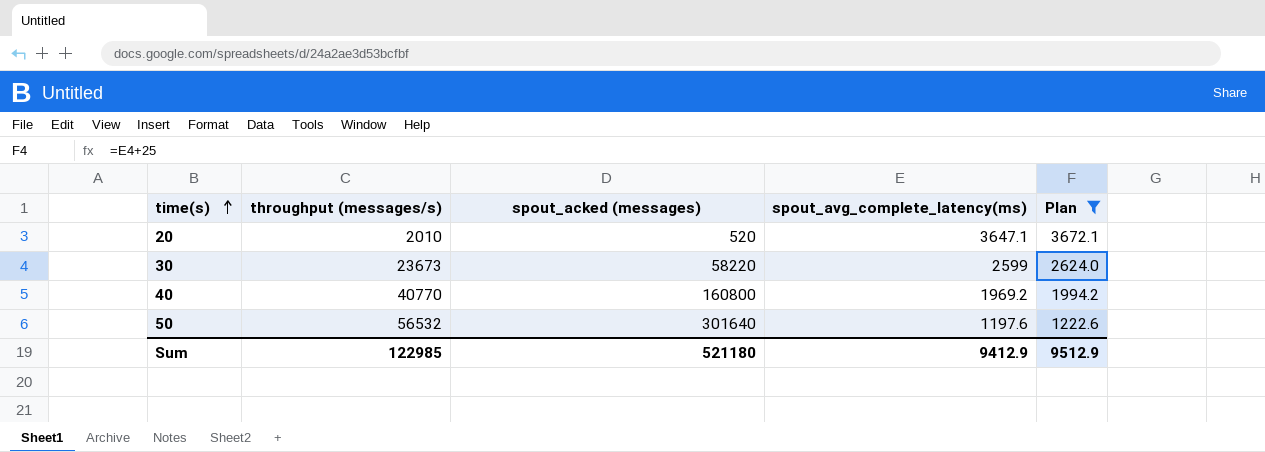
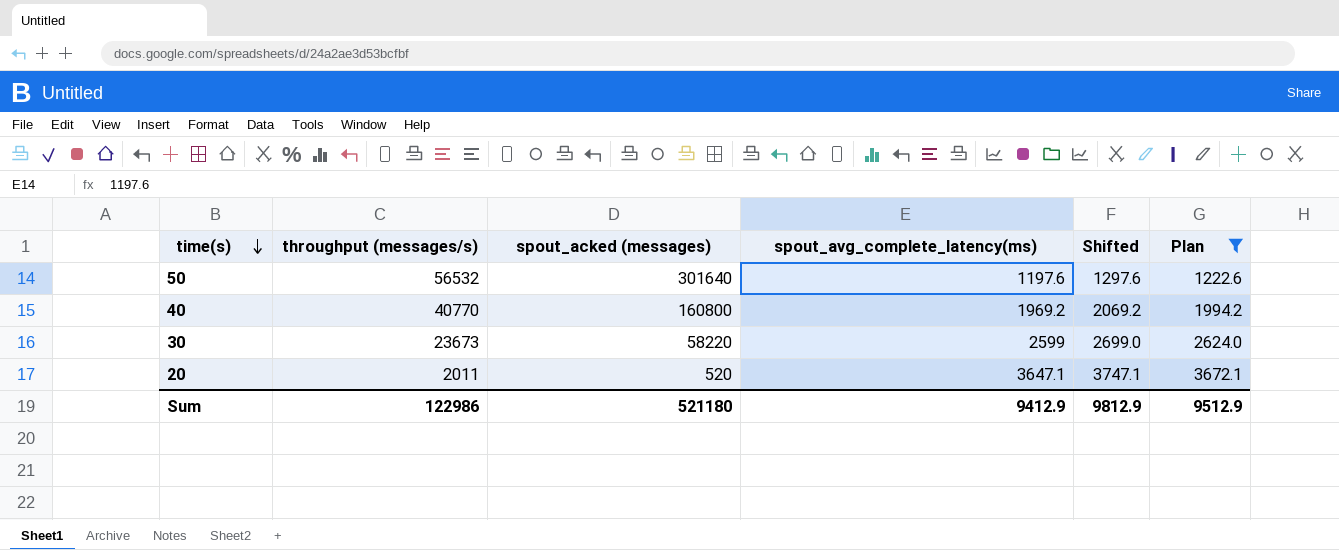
row order: time(s) ascending -> time(s) descending
column Shifted | formula: none -> [spout_avg_complete_latency(ms)] + 100
20 | throughput (messages/s): 2010 -> 2011
Sum | throughput (messages/s): 122985 -> 122986

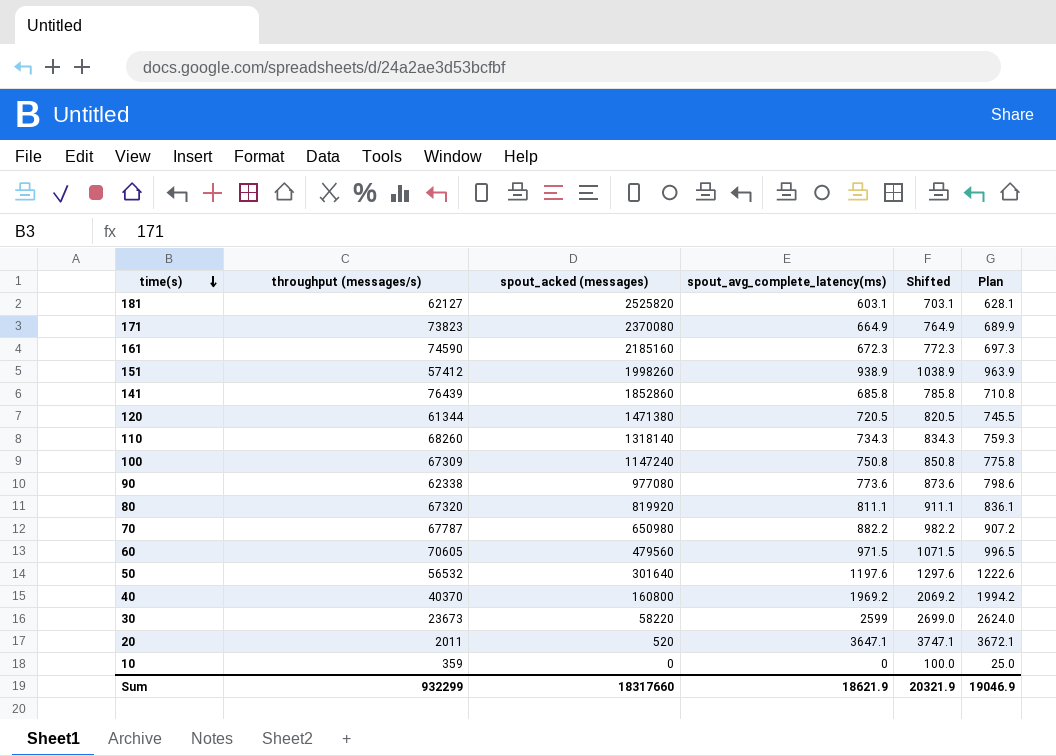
filter: Plan >= 1222.6 -> none
40 | throughput (messages/s): 40770 -> 40370
Sum | throughput (messages/s): 122986 -> 932299
Sum | spout_acked (messages): 521180 -> 18317660
Sum | spout_avg_complete_latency(ms): 9412.9 -> 18621.9
Sum | Shifted: 9812.9 -> 20321.9
Sum | Plan: 9512.9 -> 19046.9

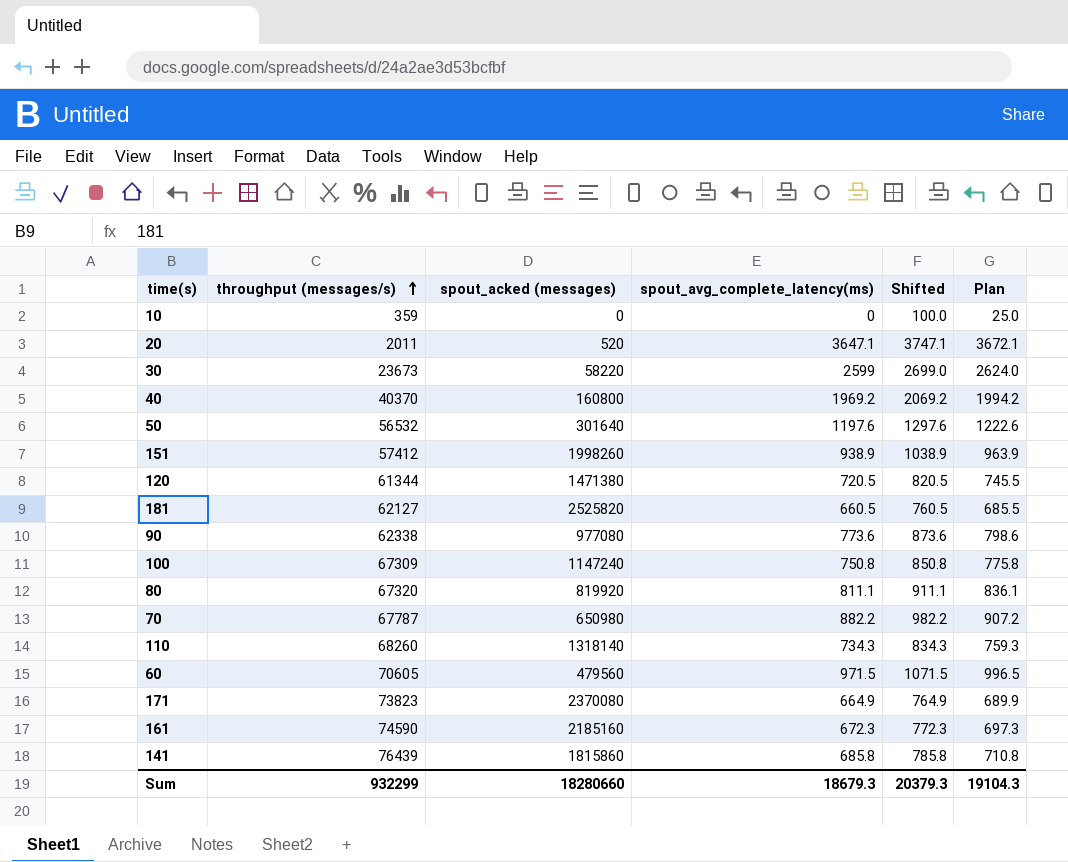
row order: time(s) descending -> throughput (messages/s) ascending
181 | spout_avg_complete_latency(ms): 603.1 -> 660.5
181 | Shifted: 703.1 -> 760.5
181 | Plan: 628.1 -> 685.5
141 | spout_acked (messages): 1852860 -> 1815860
Sum | spout_acked (messages): 18317660 -> 18280660
Sum | spout_avg_complete_latency(ms): 18621.9 -> 18679.3
Sum | Shifted: 20321.9 -> 20379.3
Sum | Plan: 19046.9 -> 19104.3

